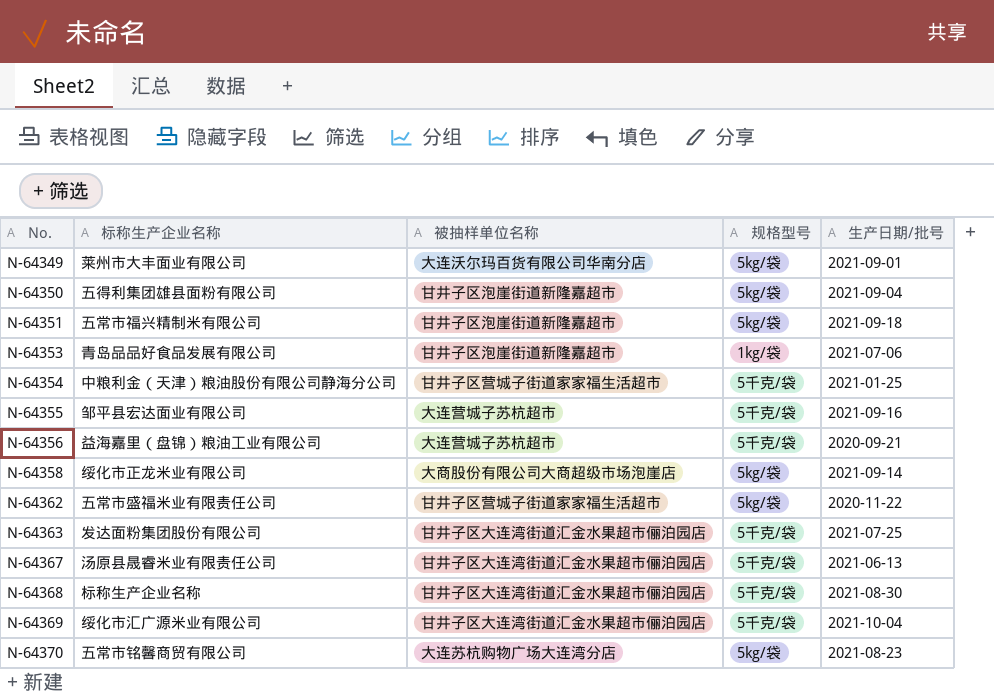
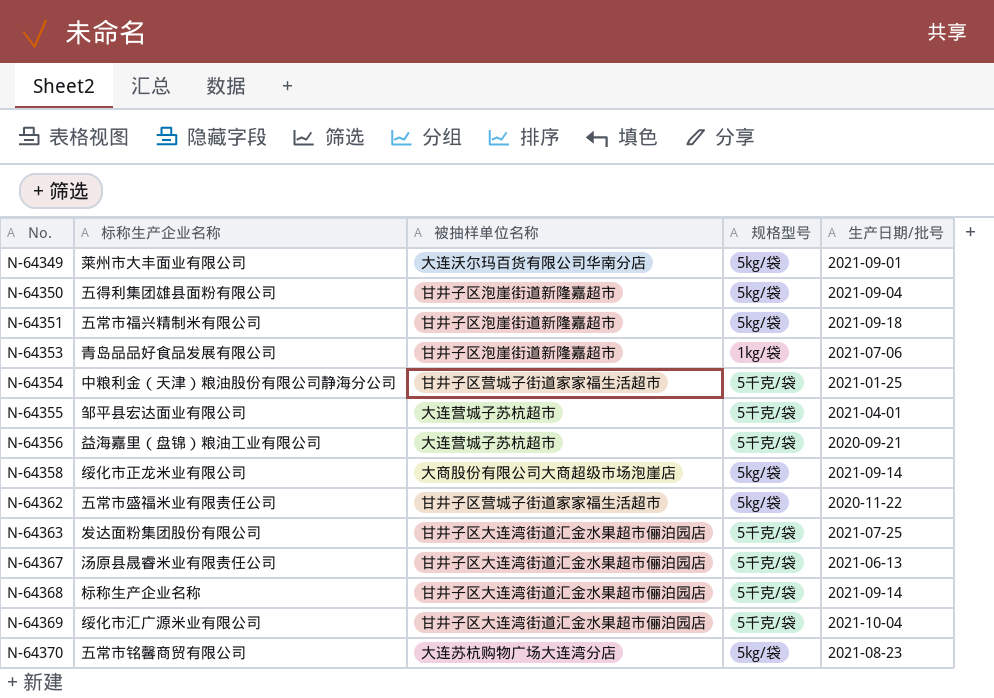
N-64355 | 生产日期/批号: 2021-09-16 -> 2021-04-01
N-64368 | 生产日期/批号: 2021-08-30 -> 2021-09-14

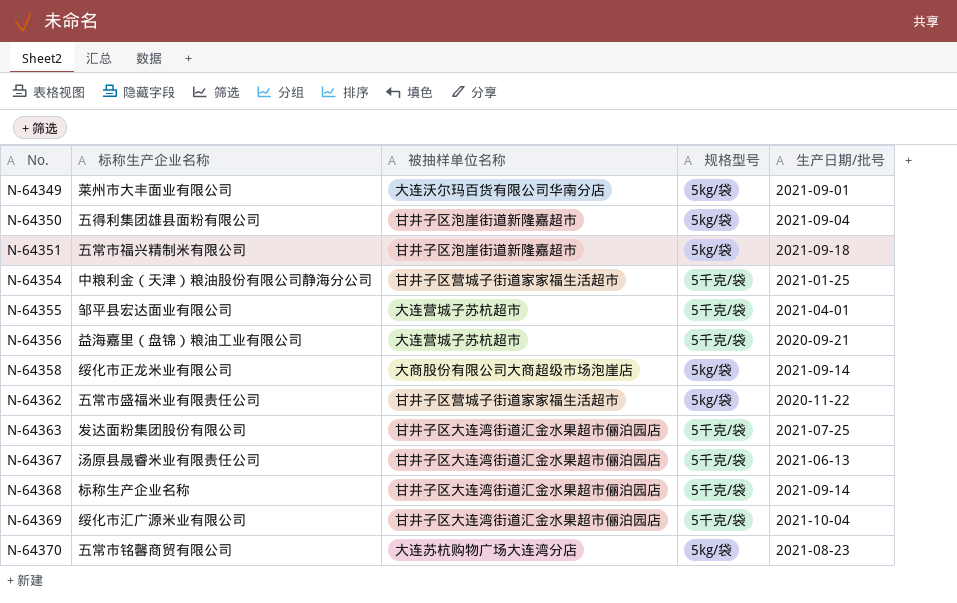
row N-64353: 青岛品品好食品发展有限公司 | 甘井子区泡崖街道新隆嘉超市 | 1kg/袋 | 2021-07-06 -> none

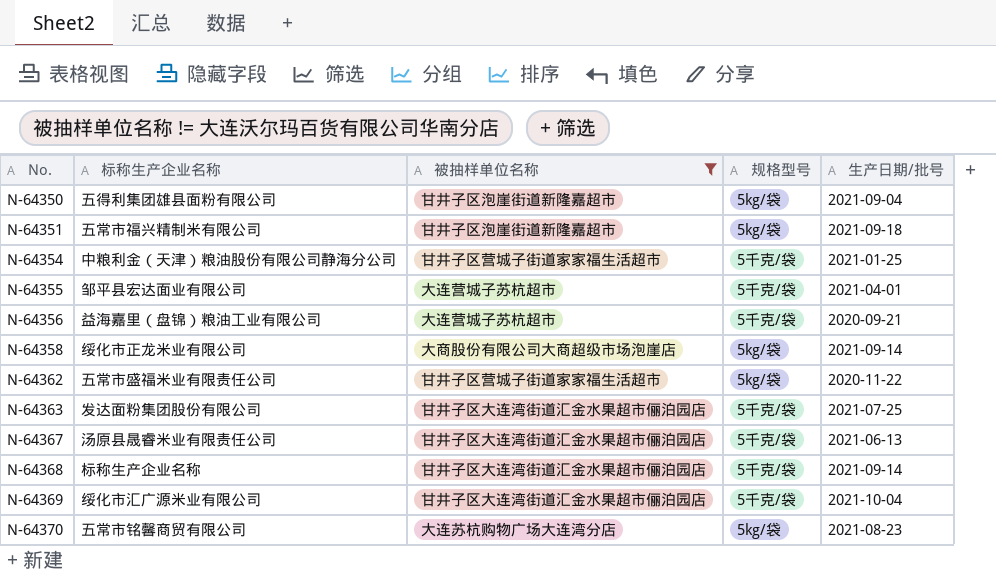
filter: none -> 被抽样单位名称 != 大连沃尔玛百货有限公司华南分店

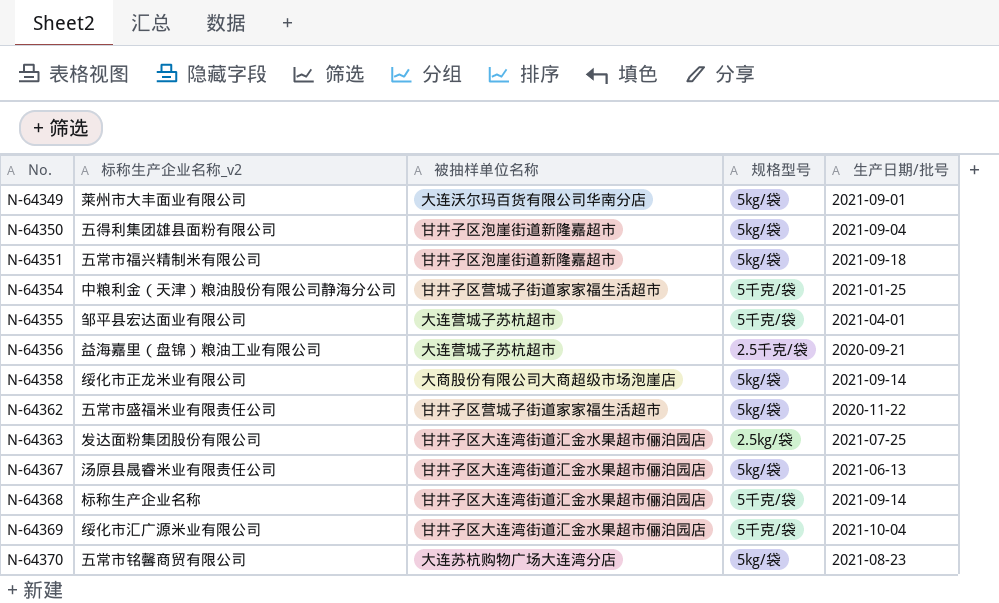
filter: 被抽样单位名称 != 大连沃尔玛百货有限公司华南分店 -> none
column name: 标称生产企业名称 -> 标称生产企业名称_v2
N-64356 | 规格型号: 5千克/袋 -> 2.5千克/袋
N-64363 | 规格型号: 5千克/袋 -> 2.5kg/袋
N-64367 | 规格型号: 5千克/袋 -> 5kg/袋

